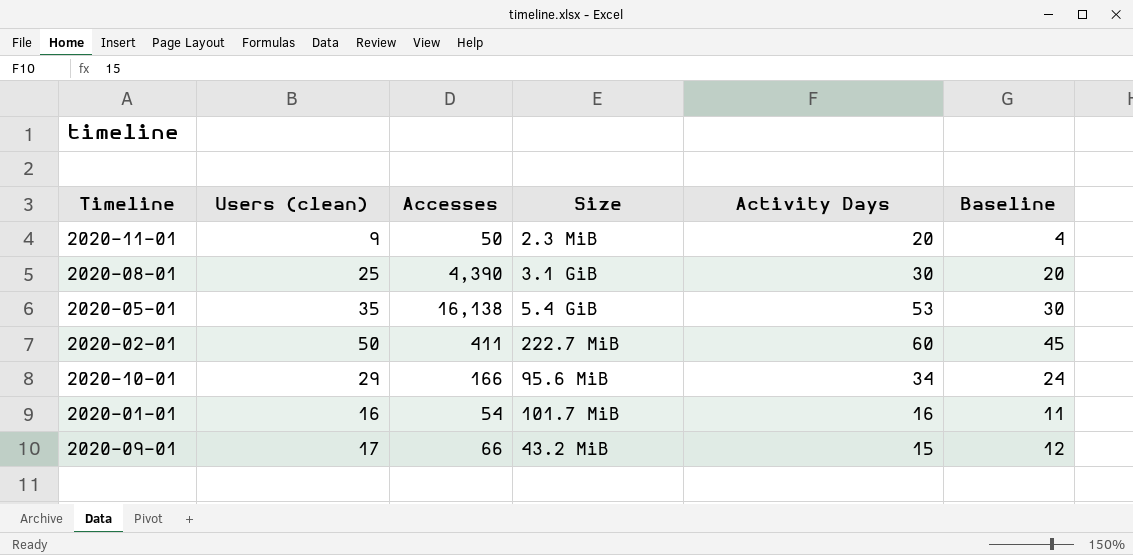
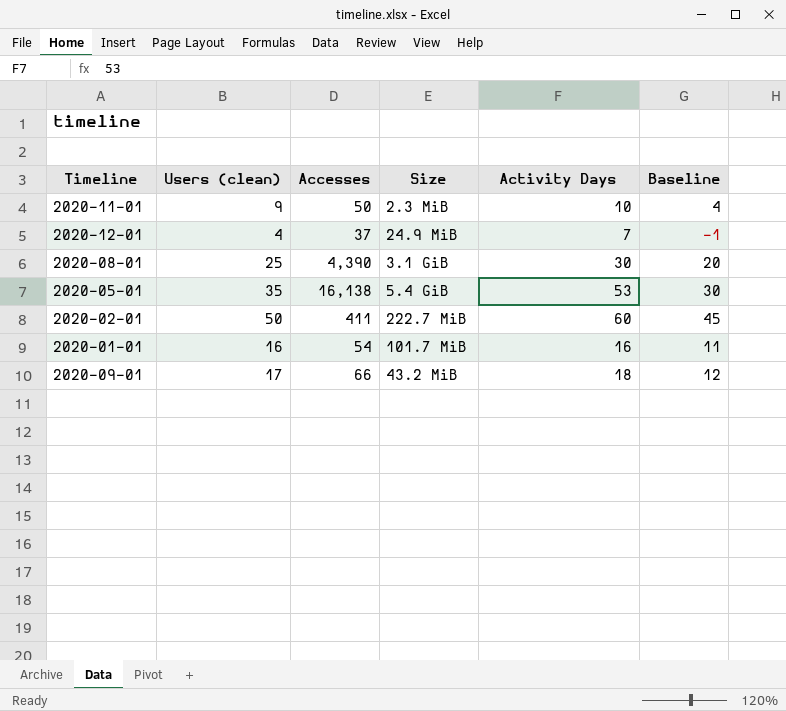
row 2020-10-01: 29 | 166 | 95.6 MiB | 34 | 24 -> none
2020-11-01 | Activity Days: 20 -> 10
row 2020-12-01: none -> 4 | 37 | 24.9 MiB | 7 | -1
2020-09-01 | Activity Days: 15 -> 18

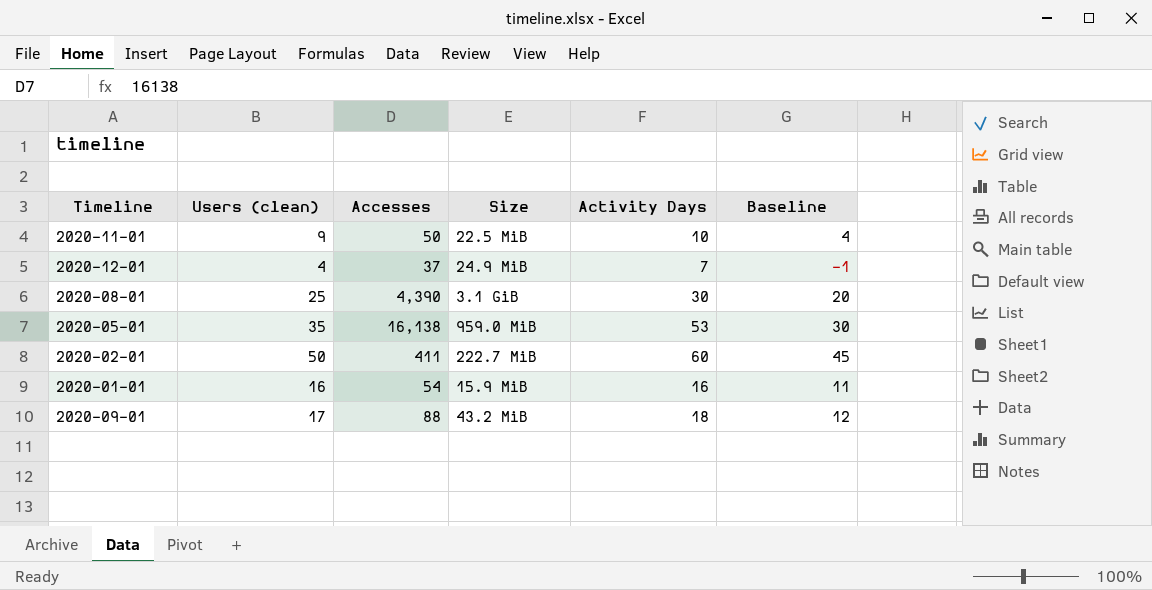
2020-11-01 | Size: 2.3 MiB -> 22.5 MiB
2020-05-01 | Size: 5.4 GiB -> 959.0 MiB
2020-01-01 | Size: 101.7 MiB -> 15.9 MiB
2020-09-01 | Accesses: 66 -> 88

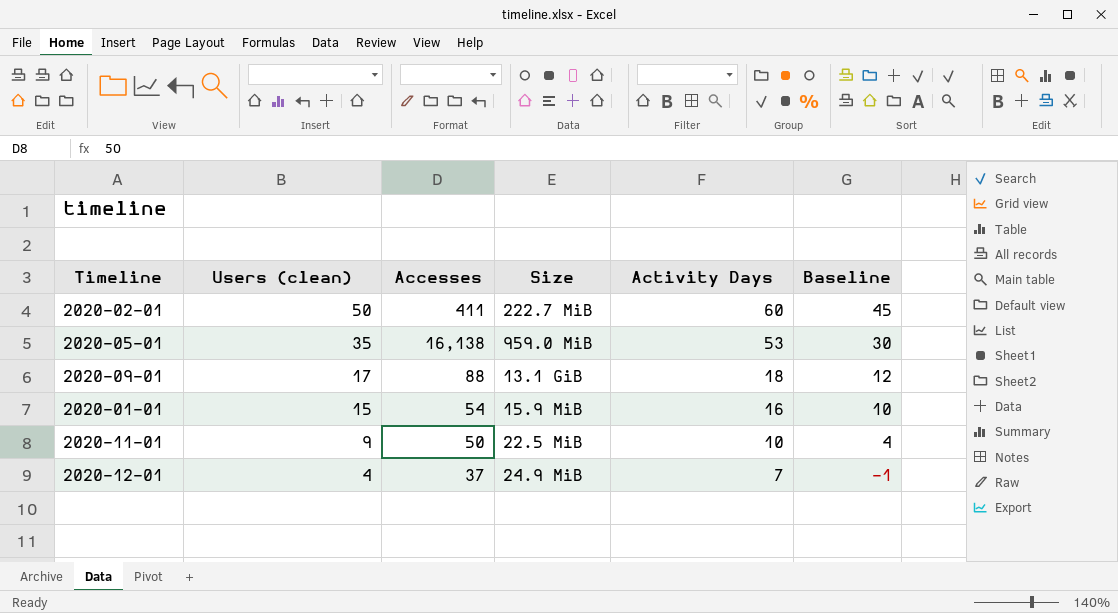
row order: none -> Users (clean) descending
row 2020-08-01: 25 | 4,390 | 3.1 GiB | 30 | 20 -> none
2020-09-01 | Size: 43.2 MiB -> 13.1 GiB
2020-01-01 | Users (clean): 16 -> 15
2020-01-01 | Baseline: 11 -> 10

